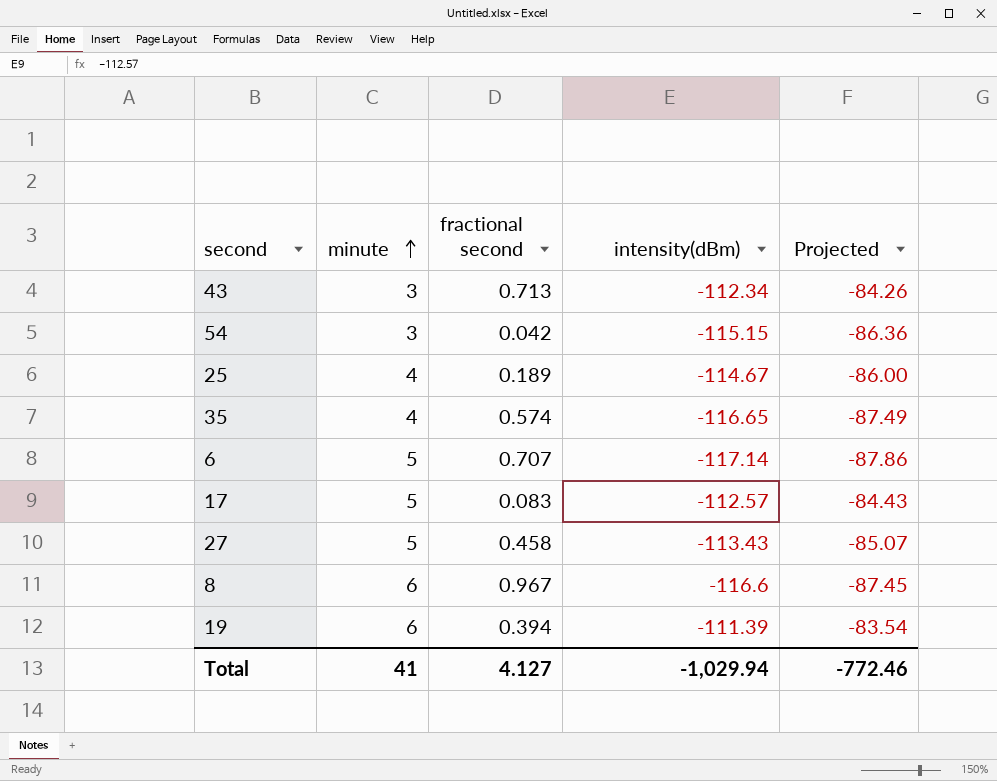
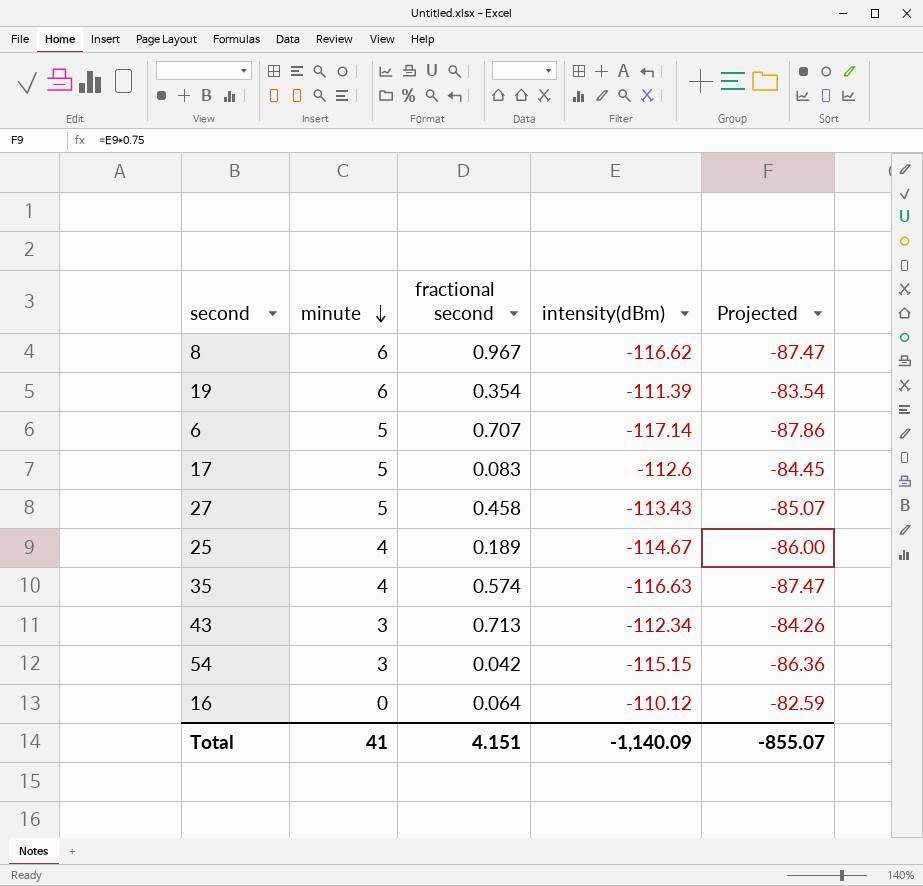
row order: minute ascending -> minute descending
8 | intensity(dBm): -116.6 -> -116.62
8 | Projected: -87.45 -> -87.47
19 | fractional second: 0.394 -> 0.354
17 | intensity(dBm): -112.57 -> -112.6
17 | Projected: -84.43 -> -84.45
35 | intensity(dBm): -116.65 -> -116.63
35 | Projected: -87.49 -> -87.47
row 16: none -> 0 | 0.064 | -110.12 | -82.59
Total | fractional second: 4.127 -> 4.151
Total | intensity(dBm): -1,029.94 -> -1,140.09
Total | Projected: -772.46 -> -855.07

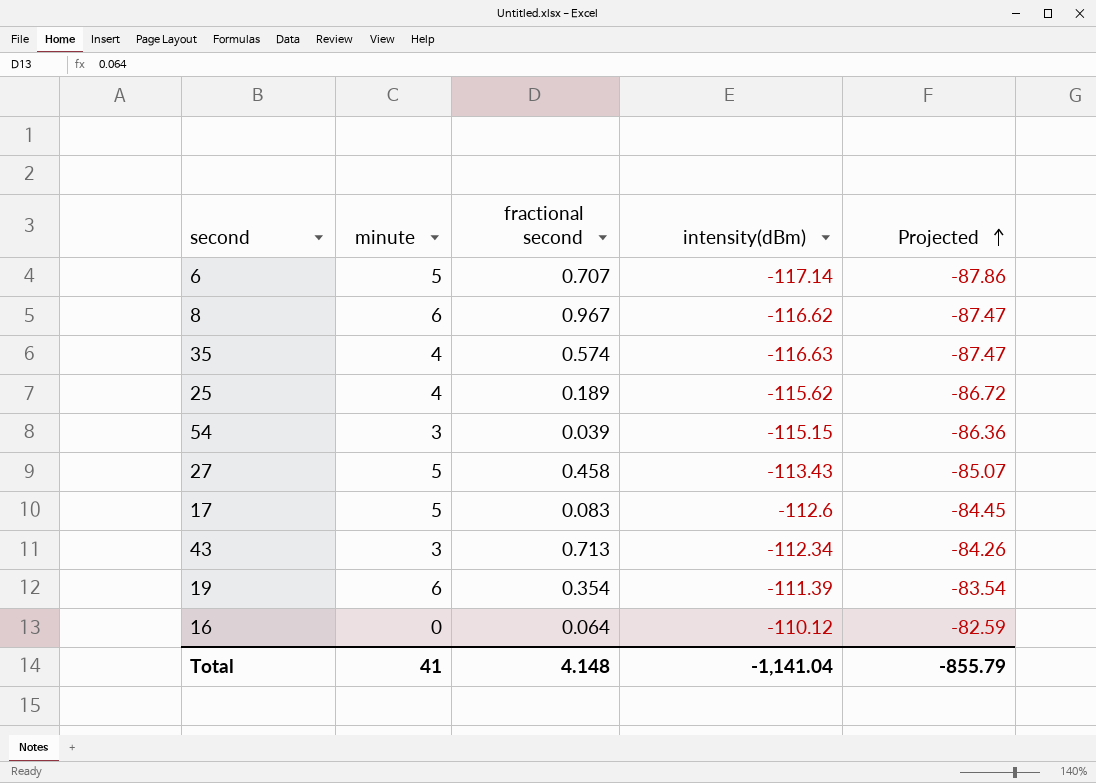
row order: minute descending -> Projected ascending
25 | intensity(dBm): -114.67 -> -115.62
25 | Projected: -86.00 -> -86.72
54 | fractional second: 0.042 -> 0.039
Total | fractional second: 4.151 -> 4.148
Total | intensity(dBm): -1,140.09 -> -1,141.04
Total | Projected: -855.07 -> -855.79

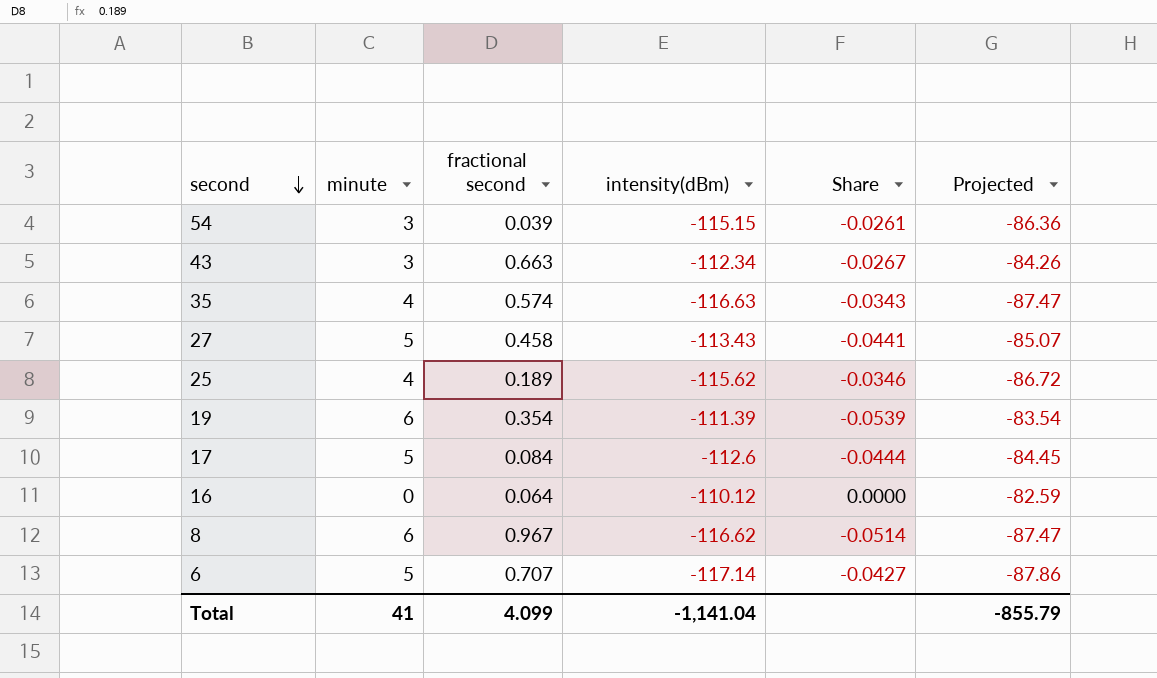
row order: Projected ascending -> second descending
column Share | formula: none -> [minute] / [intensity(dBm)]
43 | fractional second: 0.713 -> 0.663
17 | fractional second: 0.083 -> 0.084
Total | fractional second: 4.148 -> 4.099

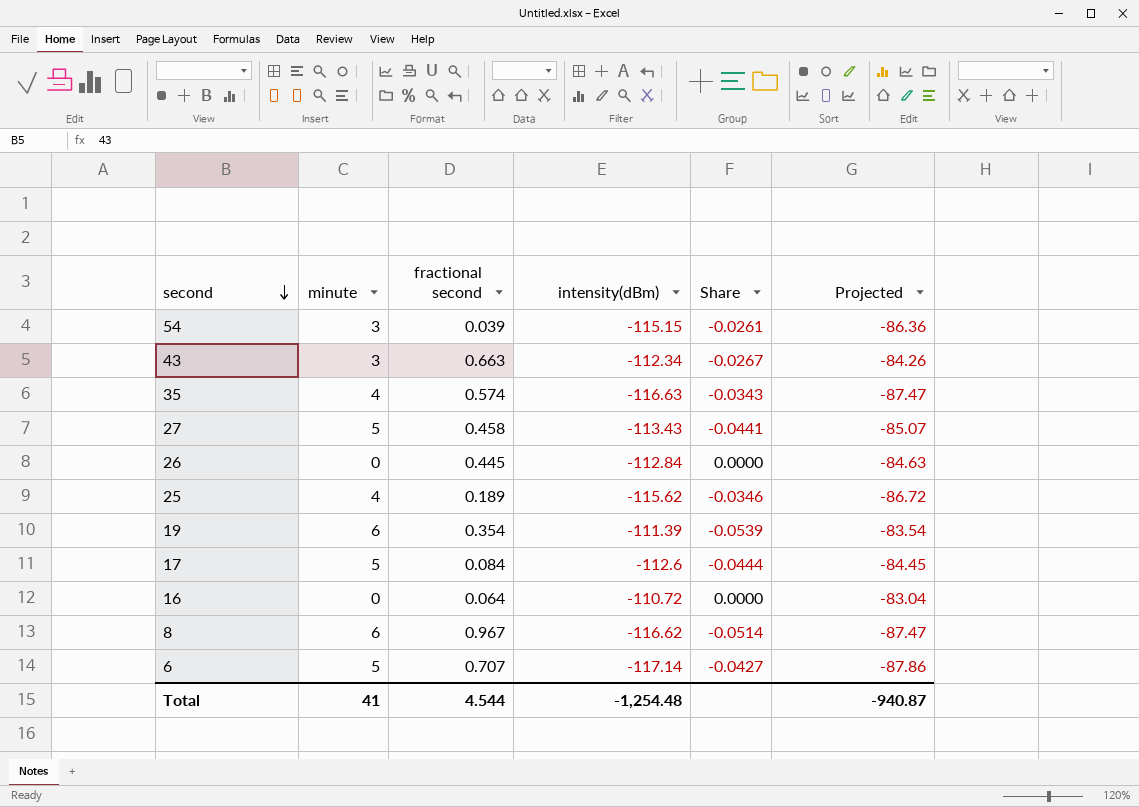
row 26: none -> 0 | 0.445 | -112.84 | 0.0000 | -84.63
16 | intensity(dBm): -110.12 -> -110.72
16 | Projected: -82.59 -> -83.04
Total | fractional second: 4.099 -> 4.544
Total | intensity(dBm): -1,141.04 -> -1,254.48
Total | Projected: -855.79 -> -940.87

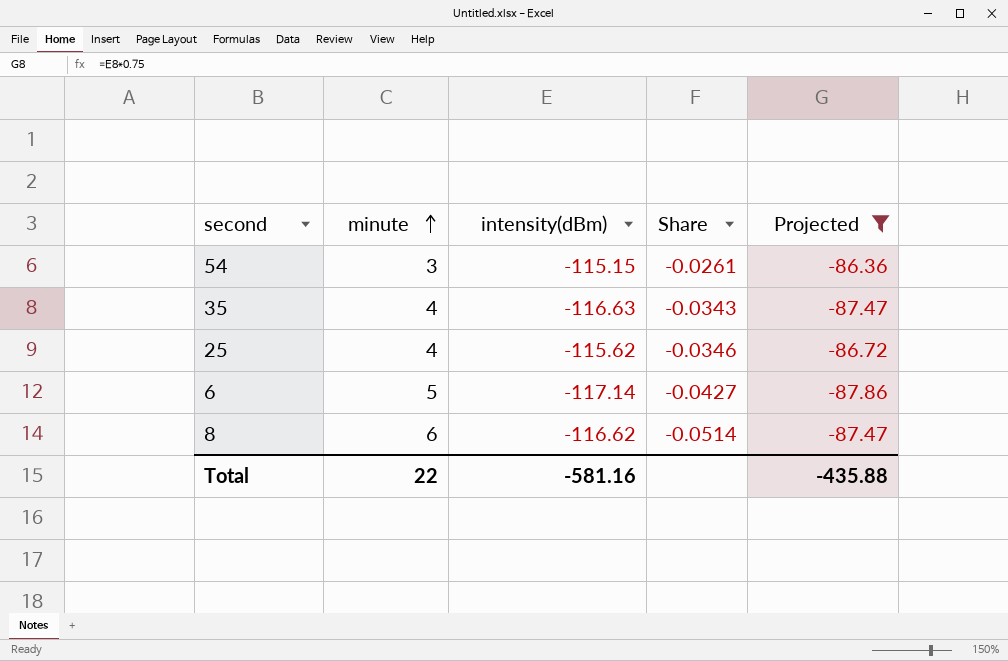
filter: none -> Projected <= -86.36
row order: second descending -> minute ascending
column fractional second | position: 3 -> none
Total | minute: 41 -> 22
Total | intensity(dBm): -1,254.48 -> -581.16
Total | Projected: -940.87 -> -435.88

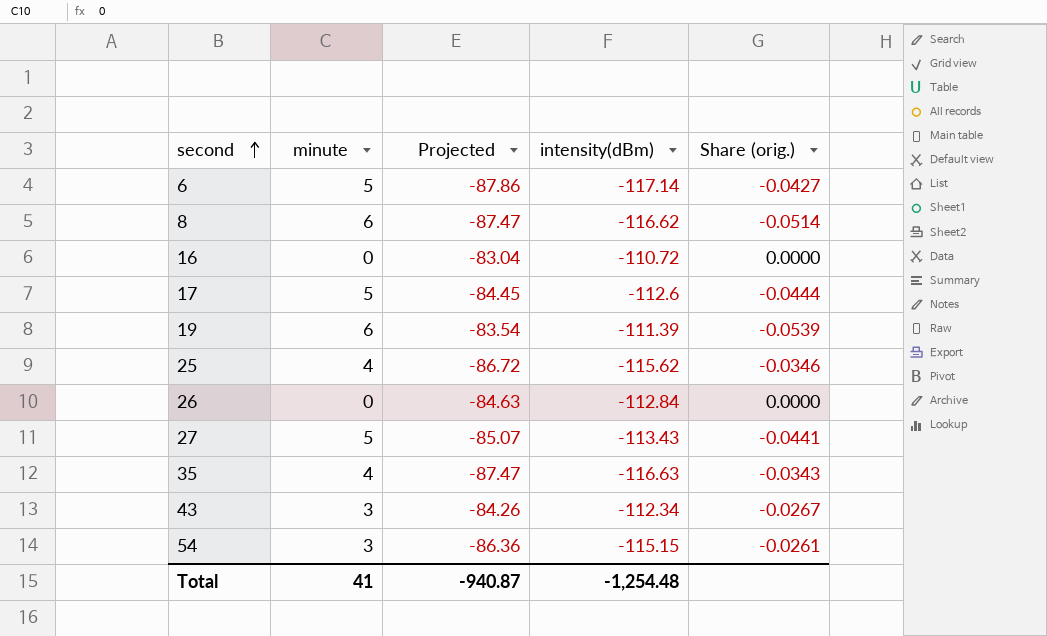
filter: Projected <= -86.36 -> none
row order: minute ascending -> second ascending
column Projected | position: 5 -> 3
column name: Share -> Share (orig.)
Total | minute: 22 -> 41
Total | Projected: -435.88 -> -940.87
Total | intensity(dBm): -581.16 -> -1,254.48

